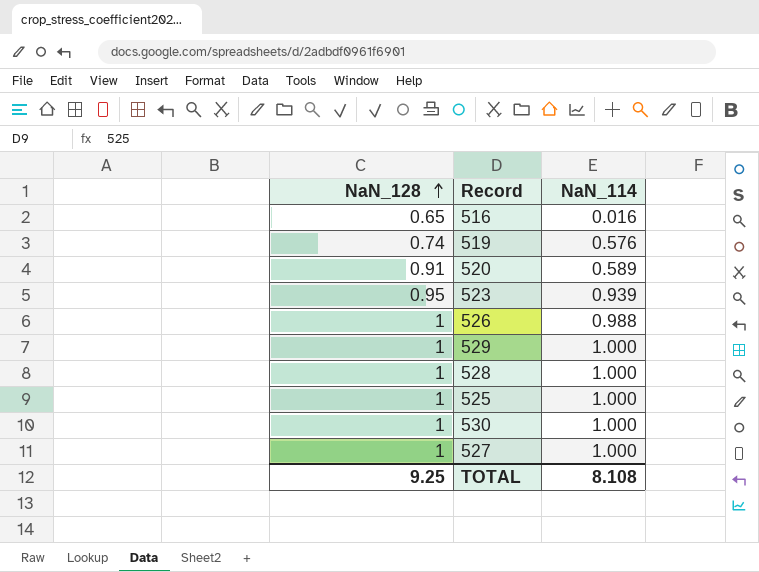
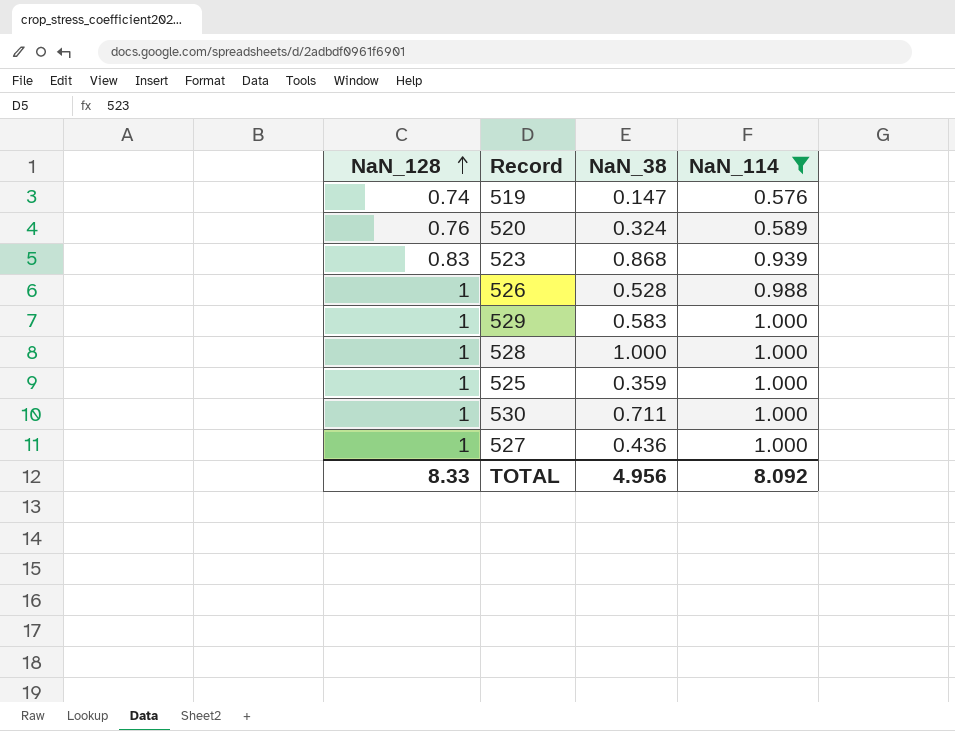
filter: none -> NaN_114 != 0.016
column NaN_38 | position: none -> 3
520 | NaN_128: 0.91 -> 0.76
523 | NaN_128: 0.95 -> 0.83
TOTAL | NaN_128: 9.25 -> 8.33
TOTAL | NaN_114: 8.108 -> 8.092

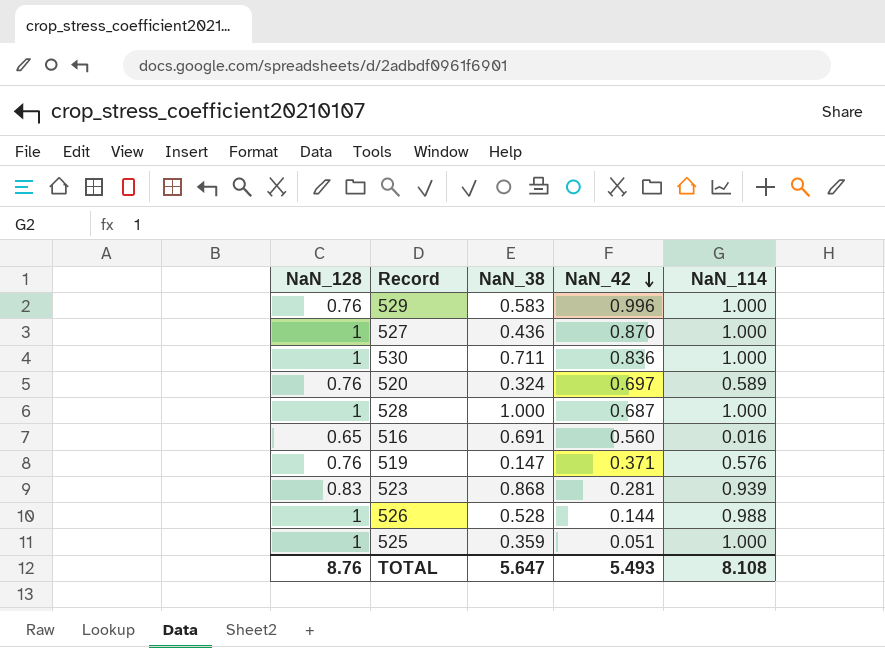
filter: NaN_114 != 0.016 -> none
row order: NaN_128 ascending -> NaN_42 descending
column NaN_42 | position: none -> 4
529 | NaN_128: 1 -> 0.76
519 | NaN_128: 0.74 -> 0.76
TOTAL | NaN_128: 8.33 -> 8.76
TOTAL | NaN_38: 4.956 -> 5.647
TOTAL | NaN_114: 8.092 -> 8.108

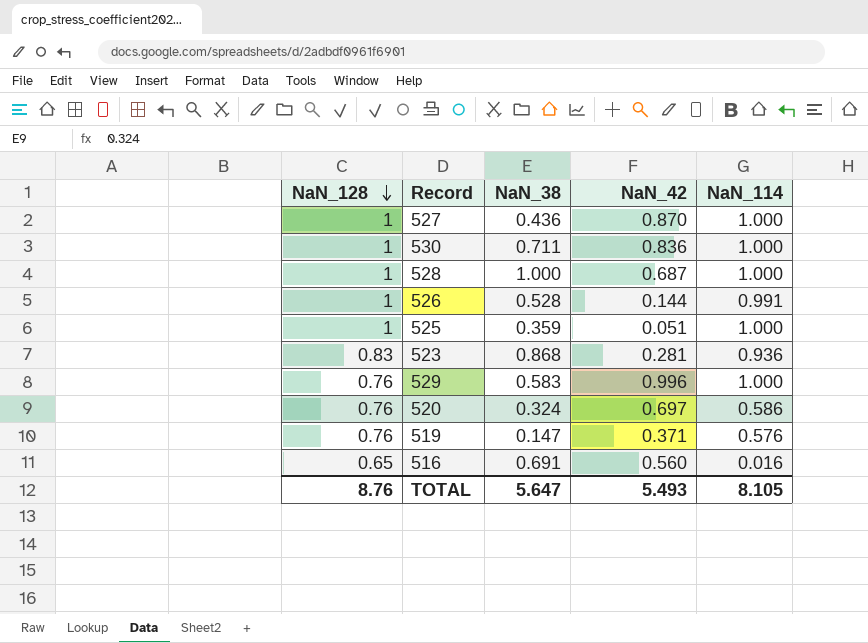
row order: NaN_42 descending -> NaN_128 descending
526 | NaN_114: 0.988 -> 0.991
523 | NaN_114: 0.939 -> 0.936
520 | NaN_114: 0.589 -> 0.586
TOTAL | NaN_114: 8.108 -> 8.105

